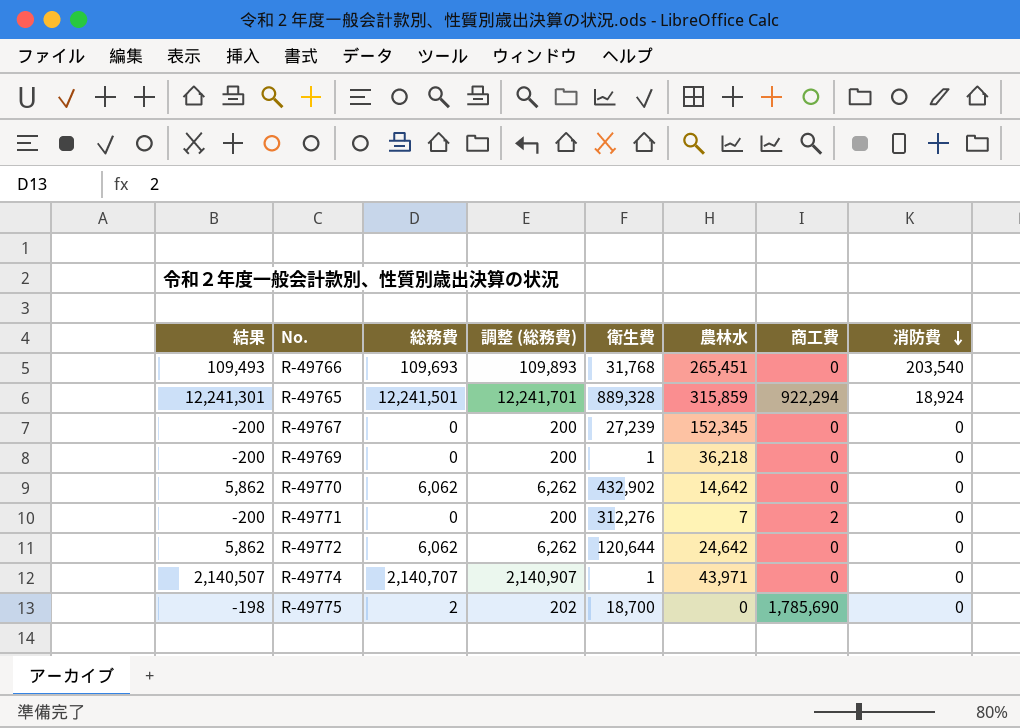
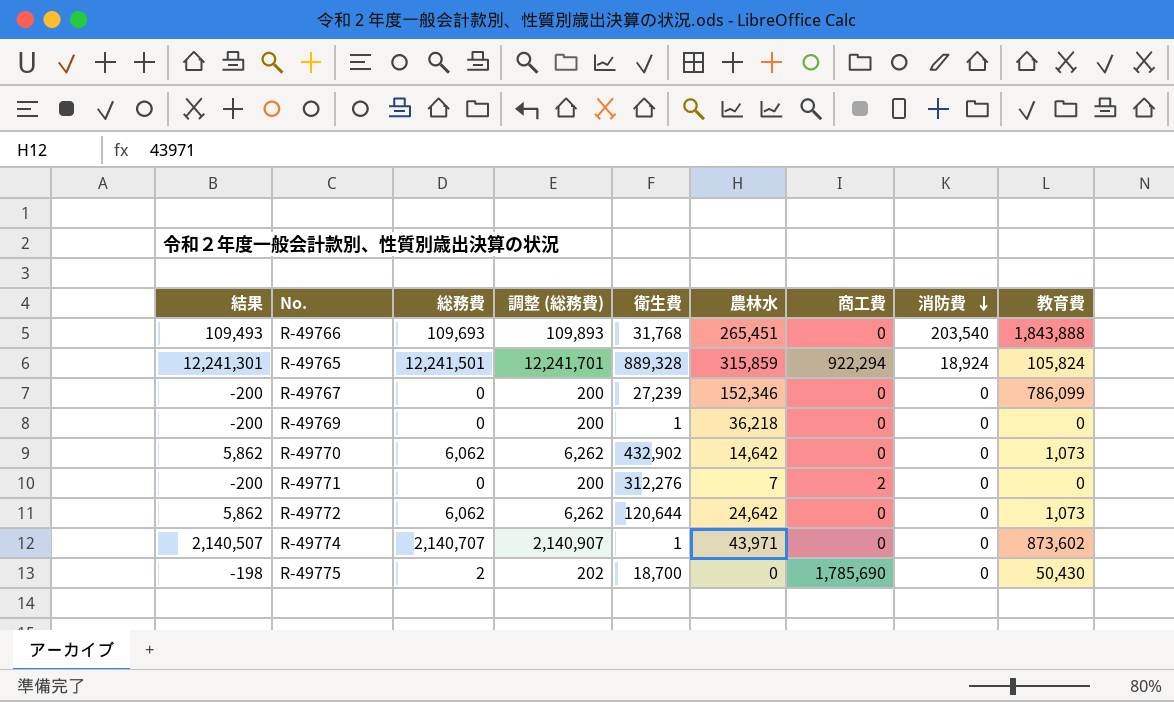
column 教育費 | position: none -> 9
R-49767 | 農林水: 152,345 -> 152,346

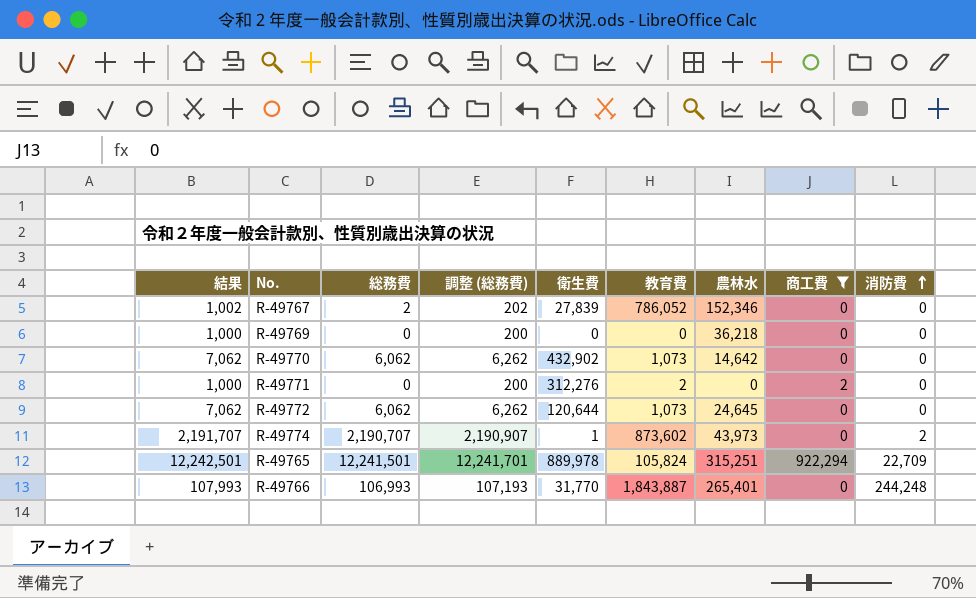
filter: none -> 商工費 != 1,785,690
row order: 消防費 descending -> 消防費 ascending
column 結果 | formula: [総務費] - 200 -> [総務費] + 1000
column 教育費 | position: 9 -> 6
R-49767 | 総務費: 0 -> 2
R-49767 | 調整 (総務費): 200 -> 202
R-49767 | 衛生費: 27,239 -> 27,839
R-49767 | 教育費: 786,099 -> 786,052
R-49769 | 衛生費: 1 -> 0
R-49771 | 教育費: 0 -> 2
R-49771 | 農林水: 7 -> 0
R-49772 | 農林水: 24,642 -> 24,645
R-49774 | 総務費: 2,140,707 -> 2,190,707
R-49774 | 調整 (総務費): 2,140,907 -> 2,190,907
R-49774 | 農林水: 43,971 -> 43,973
R-49774 | 消防費: 0 -> 2
R-49765 | 衛生費: 889,328 -> 889,978
R-49765 | 農林水: 315,859 -> 315,251
R-49765 | 消防費: 18,924 -> 22,709
R-49766 | 総務費: 109,693 -> 106,993
R-49766 | 調整 (総務費): 109,893 -> 107,193
R-49766 | 衛生費: 31,768 -> 31,770
R-49766 | 教育費: 1,843,888 -> 1,843,887
R-49766 | 農林水: 265,451 -> 265,401
R-49766 | 消防費: 203,540 -> 244,248

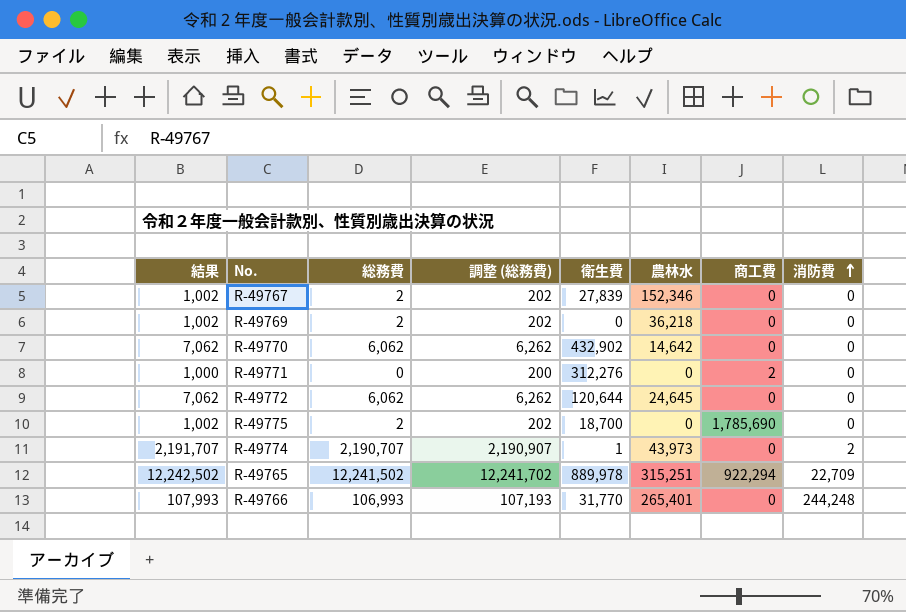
filter: 商工費 != 1,785,690 -> none
column 教育費 | position: 6 -> none
R-49769 | 結果: 1,000 -> 1,002
R-49769 | 総務費: 0 -> 2
R-49769 | 調整 (総務費): 200 -> 202
R-49765 | 結果: 12,242,501 -> 12,242,502
R-49765 | 総務費: 12,241,501 -> 12,241,502
R-49765 | 調整 (総務費): 12,241,701 -> 12,241,702

